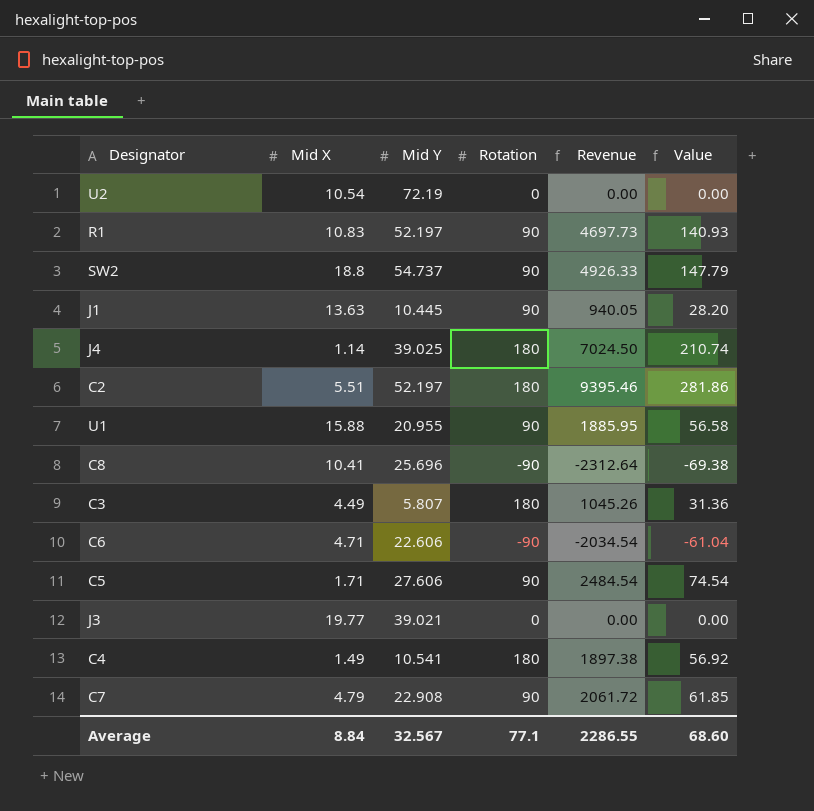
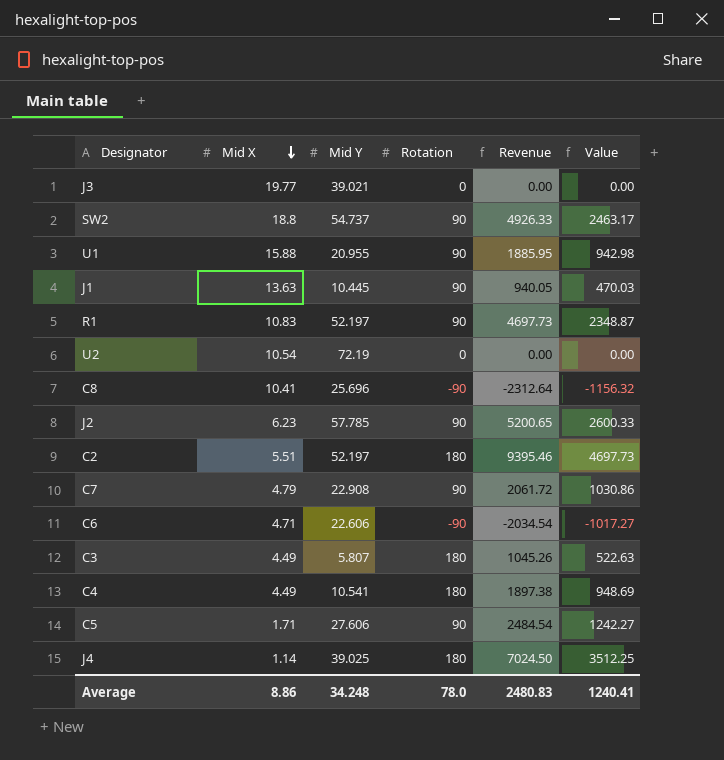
row order: none -> Mid X descending
column Value | formula: [Revenue] * 0.03 -> [Revenue] * 0.5
row J2: none -> 6.23 | 57.785 | 90 | 5200.65 | 2600.33
C4 | Mid X: 1.49 -> 4.49
Average | Mid X: 8.84 -> 8.86
Average | Mid Y: 32.567 -> 34.248
Average | Rotation: 77.1 -> 78.0
Average | Revenue: 2286.55 -> 2480.83
Average | Value: 68.60 -> 1240.41

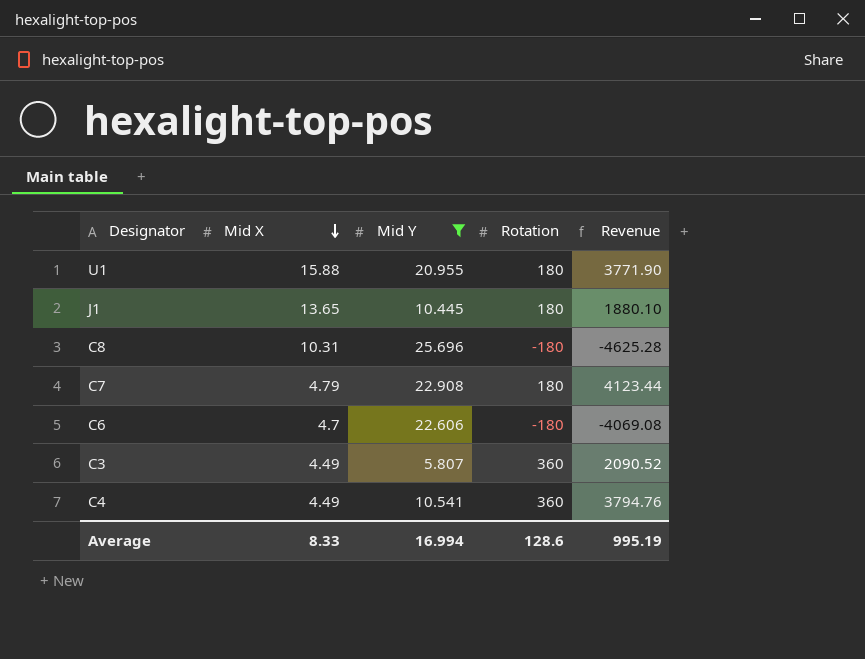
filter: none -> Mid Y <= 25.696
column Value | formula: [Revenue] * 0.5 -> none
U1 | Rotation: 90 -> 180
U1 | Revenue: 1885.95 -> 3771.90
J1 | Mid X: 13.63 -> 13.65
J1 | Rotation: 90 -> 180
J1 | Revenue: 940.05 -> 1880.10
C8 | Mid X: 10.41 -> 10.31
C8 | Rotation: -90 -> -180
C8 | Revenue: -2312.64 -> -4625.28
C7 | Rotation: 90 -> 180
C7 | Revenue: 2061.72 -> 4123.44
C6 | Mid X: 4.71 -> 4.7
C6 | Rotation: -90 -> -180
C6 | Revenue: -2034.54 -> -4069.08
C3 | Rotation: 180 -> 360
C3 | Revenue: 1045.26 -> 2090.52
C4 | Rotation: 180 -> 360
C4 | Revenue: 1897.38 -> 3794.76
Average | Mid X: 8.86 -> 8.33
Average | Mid Y: 34.248 -> 16.994
Average | Rotation: 78.0 -> 128.6
Average | Revenue: 2480.83 -> 995.19

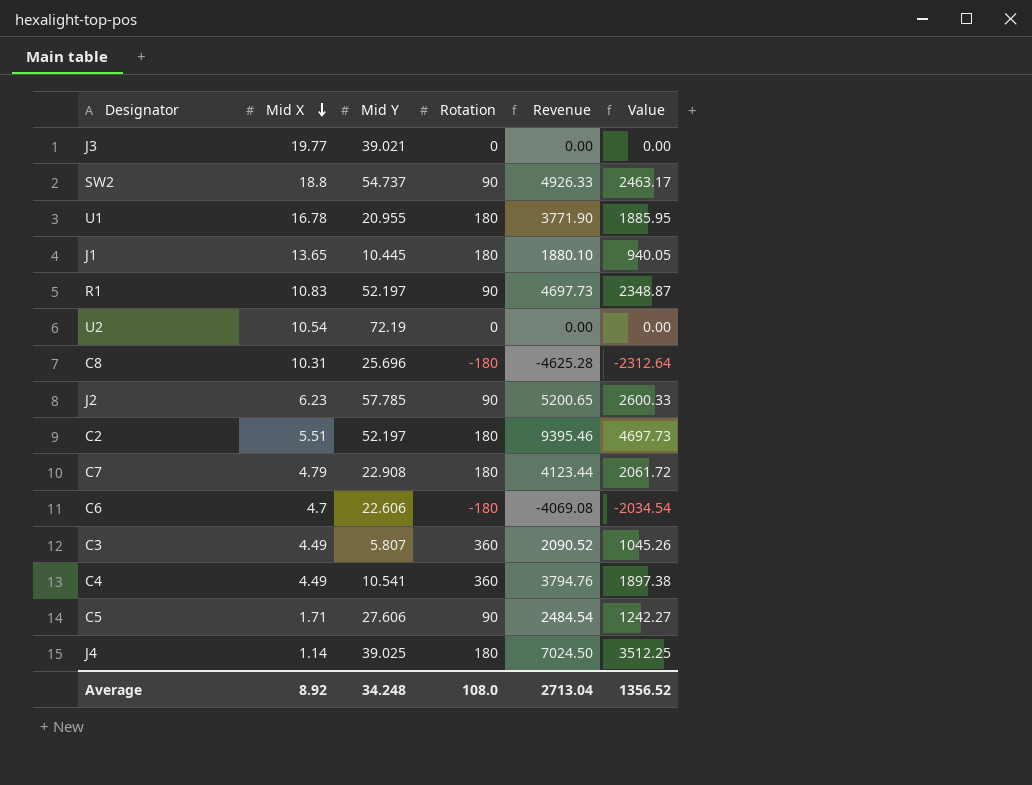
filter: Mid Y <= 25.696 -> none
column Value | formula: none -> [Revenue] * 0.5
U1 | Mid X: 15.88 -> 16.78
Average | Mid X: 8.33 -> 8.92
Average | Mid Y: 16.994 -> 34.248
Average | Rotation: 128.6 -> 108.0
Average | Revenue: 995.19 -> 2713.04

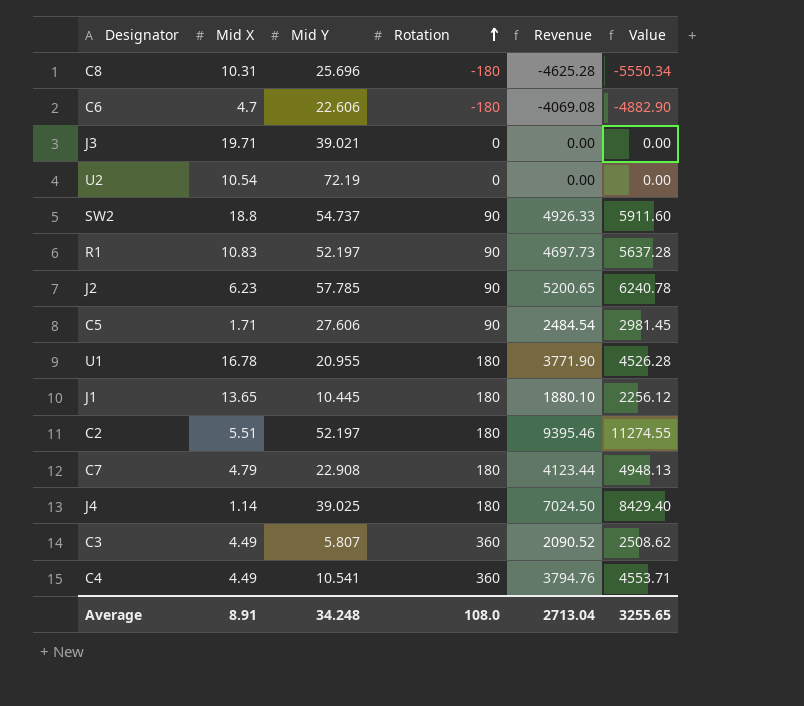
row order: Mid X descending -> Rotation ascending
column Value | formula: [Revenue] * 0.5 -> [Revenue] * 1.2
J3 | Mid X: 19.77 -> 19.71
Average | Mid X: 8.92 -> 8.91
Average | Value: 1356.52 -> 3255.65

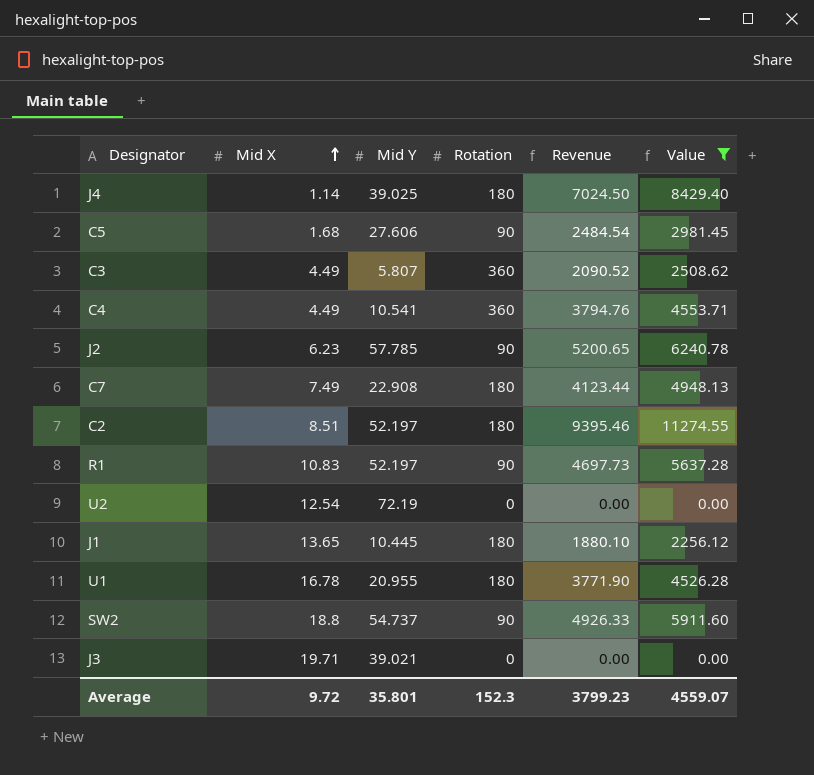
filter: none -> Value >= 0.00
row order: Rotation ascending -> Mid X ascending
C5 | Mid X: 1.71 -> 1.68
C7 | Mid X: 4.79 -> 7.49
C2 | Mid X: 5.51 -> 8.51
U2 | Mid X: 10.54 -> 12.54
Average | Mid X: 8.91 -> 9.72
Average | Mid Y: 34.248 -> 35.801
Average | Rotation: 108.0 -> 152.3
Average | Revenue: 2713.04 -> 3799.23
Average | Value: 3255.65 -> 4559.07

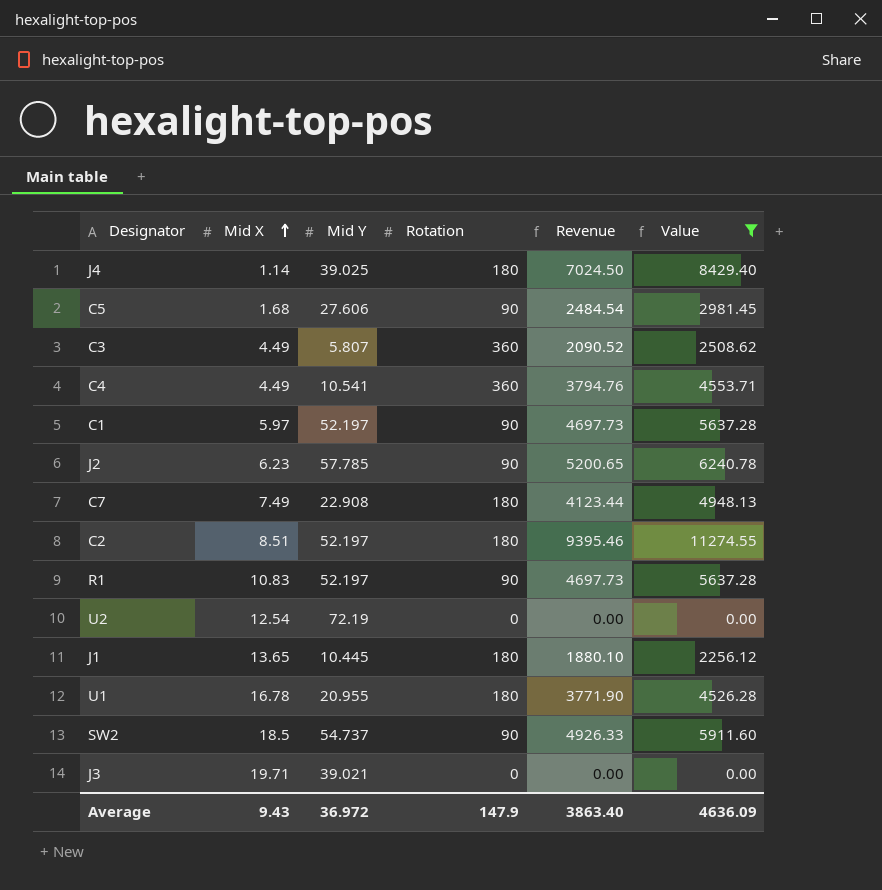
row C1: none -> 5.97 | 52.197 | 90 | 4697.73 | 5637.28
SW2 | Mid X: 18.8 -> 18.5
Average | Mid X: 9.72 -> 9.43
Average | Mid Y: 35.801 -> 36.972
Average | Rotation: 152.3 -> 147.9
Average | Revenue: 3799.23 -> 3863.40
Average | Value: 4559.07 -> 4636.09

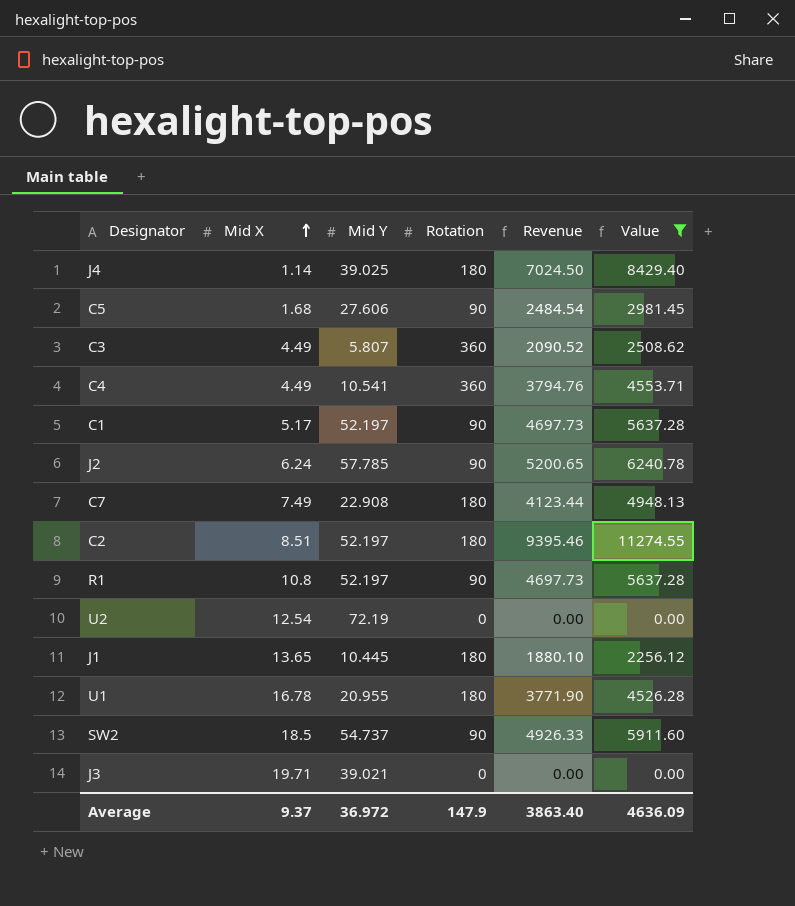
C1 | Mid X: 5.97 -> 5.17
J2 | Mid X: 6.23 -> 6.24
R1 | Mid X: 10.83 -> 10.8
Average | Mid X: 9.43 -> 9.37

